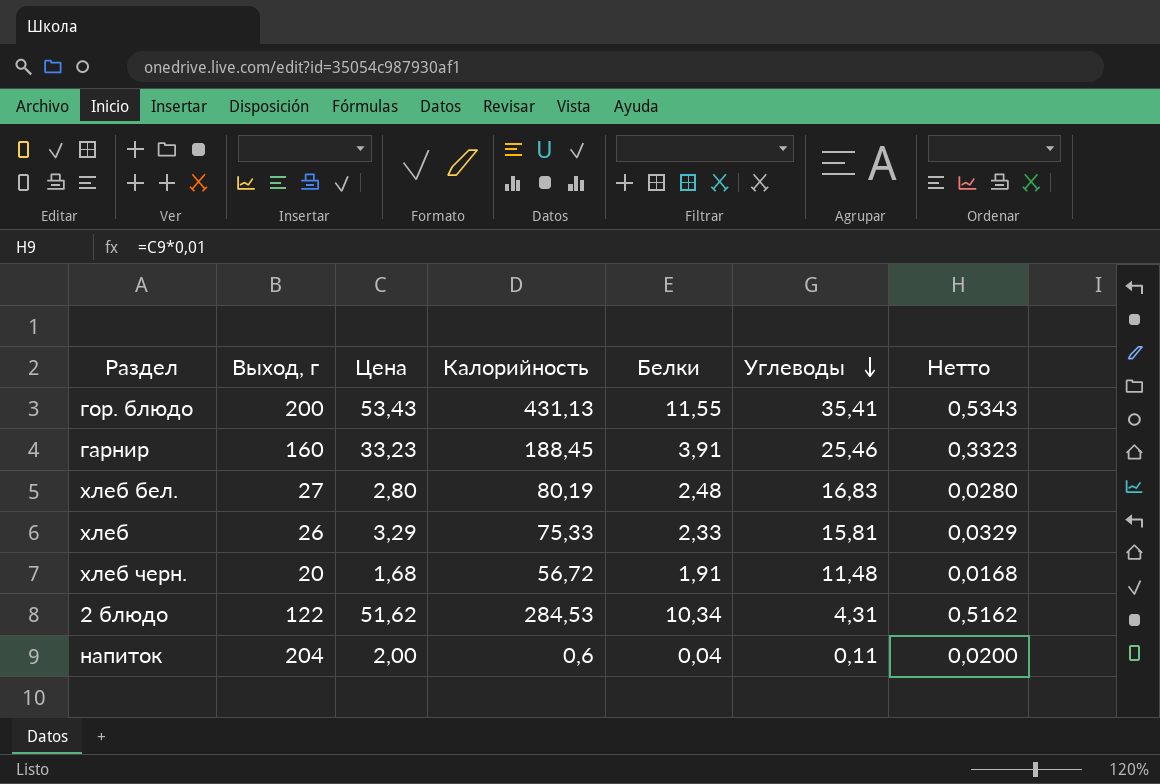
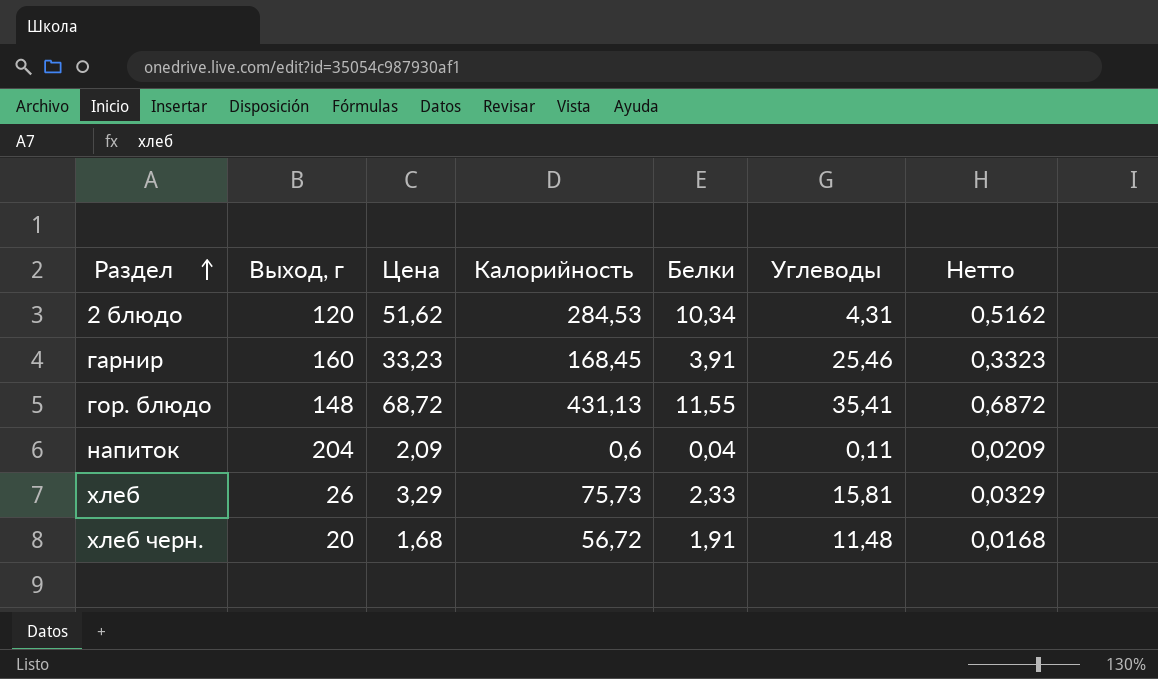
row order: Углеводы descending -> Раздел ascending
row хлеб бел.: 27 | 2,80 | 80,19 | 2,48 | 16,83 | 0,0280 -> none
2 блюдо | Выход, г: 122 -> 120
гарнир | Калорийность: 188,45 -> 168,45
гор. блюдо | Выход, г: 200 -> 148
гор. блюдо | Цена: 53,43 -> 68,72
гор. блюдо | Нетто: 0,5343 -> 0,6872
напиток | Цена: 2,00 -> 2,09
напиток | Нетто: 0,0200 -> 0,0209
хлеб | Калорийность: 75,33 -> 75,73

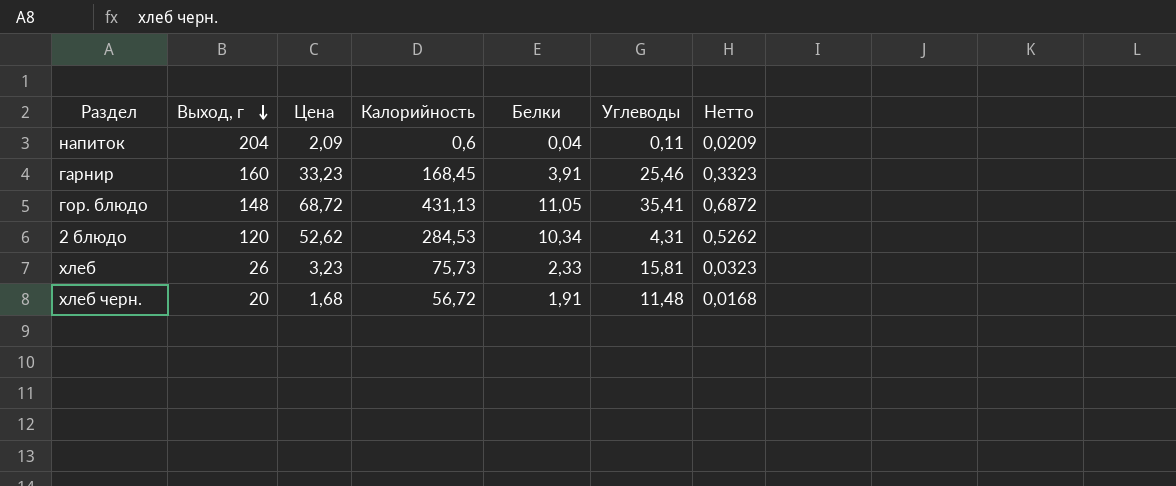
row order: Раздел ascending -> Выход, г descending
гор. блюдо | Белки: 11,55 -> 11,05
2 блюдо | Цена: 51,62 -> 52,62
2 блюдо | Нетто: 0,5162 -> 0,5262
хлеб | Цена: 3,29 -> 3,23
хлеб | Нетто: 0,0329 -> 0,0323

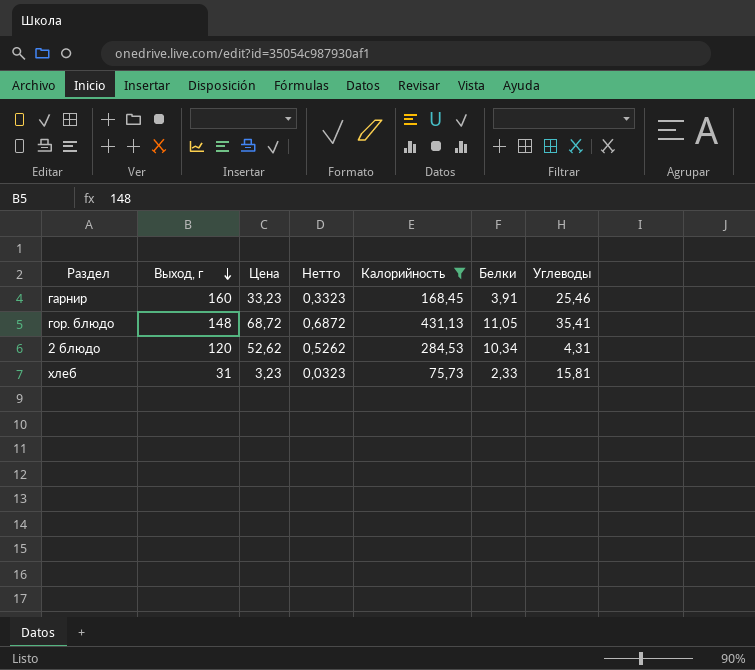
filter: none -> Калорийность >= 75,73
column Нетто | position: 7 -> 4
хлеб | Выход, г: 26 -> 31

